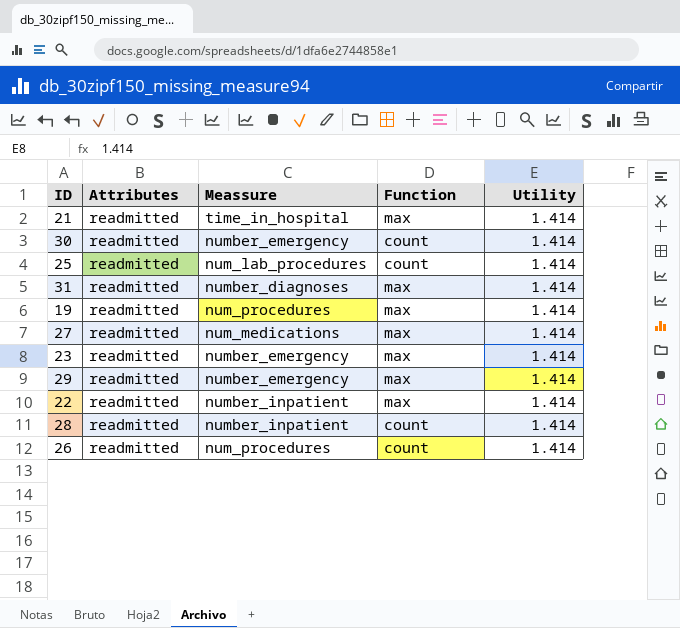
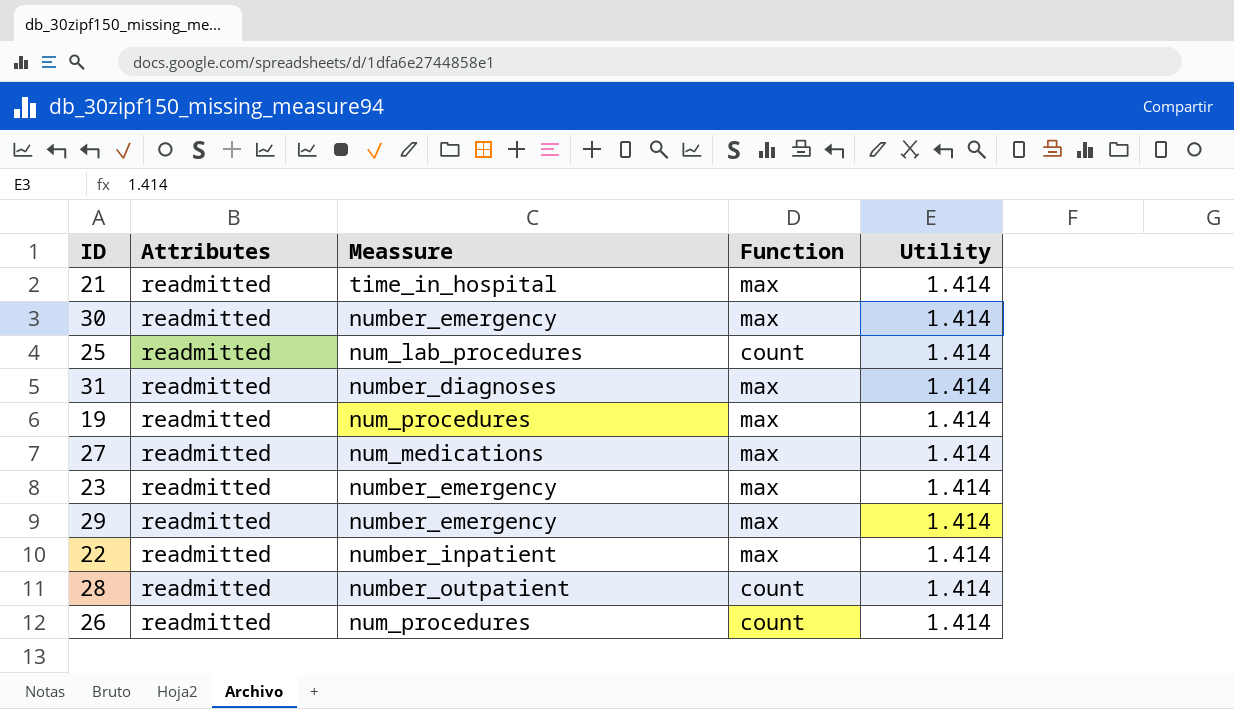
30 | Function: count -> max
28 | Meassure: number_inpatient -> number_outpatient

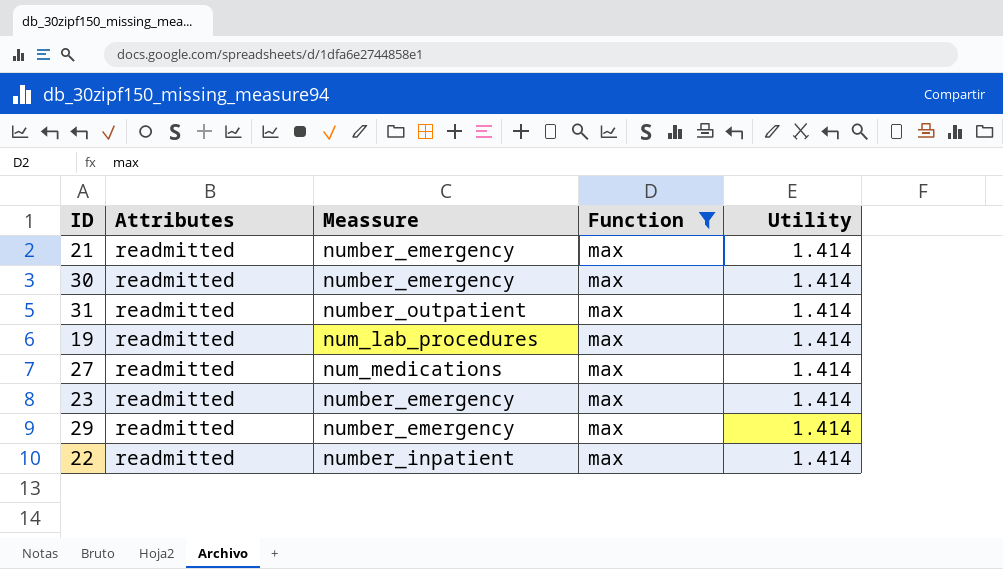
filter: none -> Function = max
21 | Meassure: time_in_hospital -> number_emergency
31 | Meassure: number_diagnoses -> number_outpatient
19 | Meassure: num_procedures -> num_lab_procedures

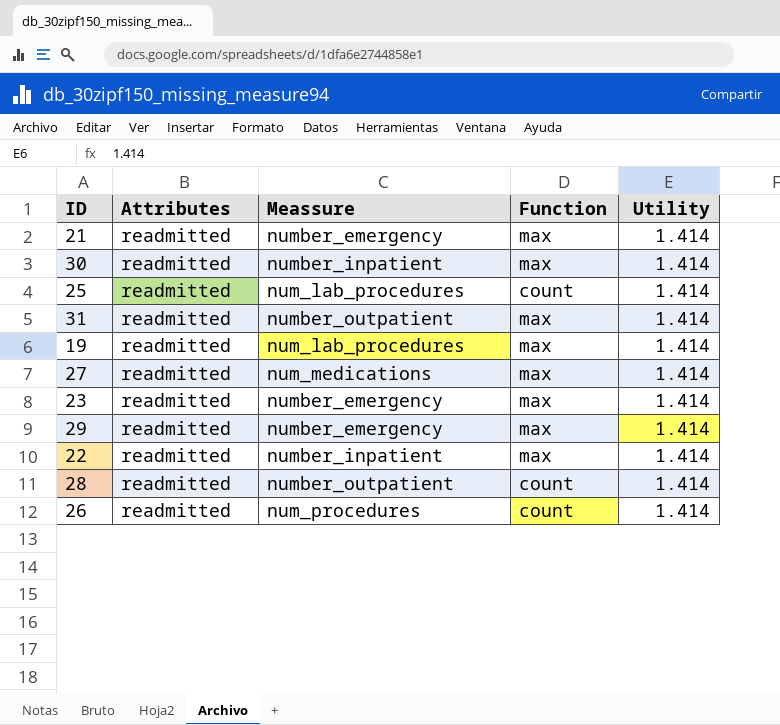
filter: Function = max -> none
30 | Meassure: number_emergency -> number_inpatient

